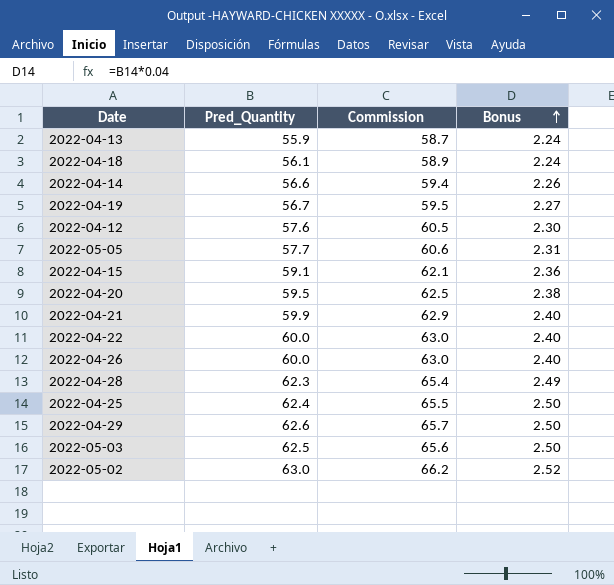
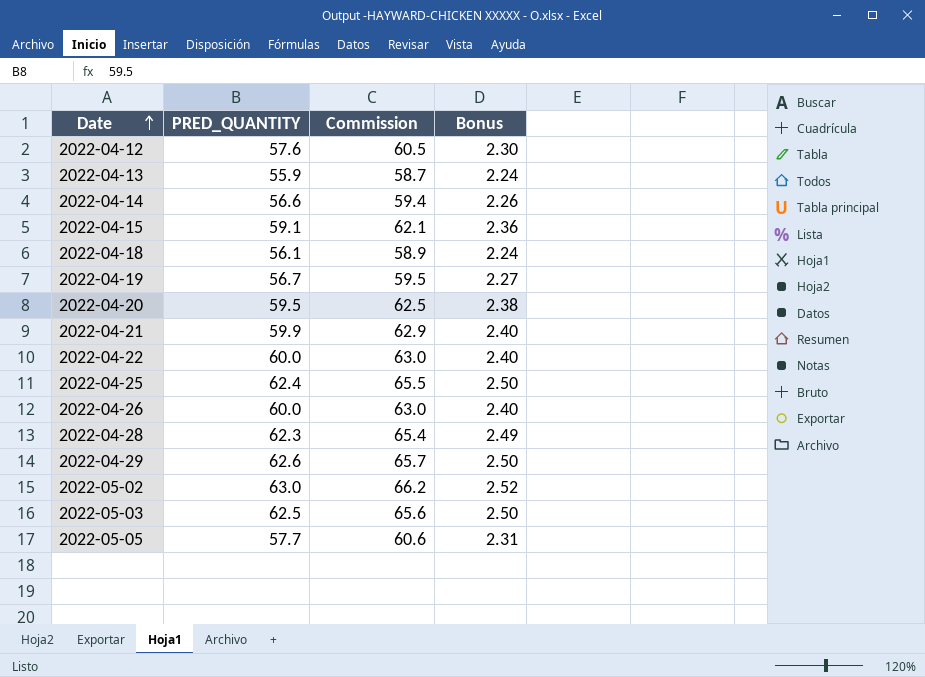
row order: Bonus ascending -> Date ascending
column name: Pred_Quantity -> PRED_QUANTITY

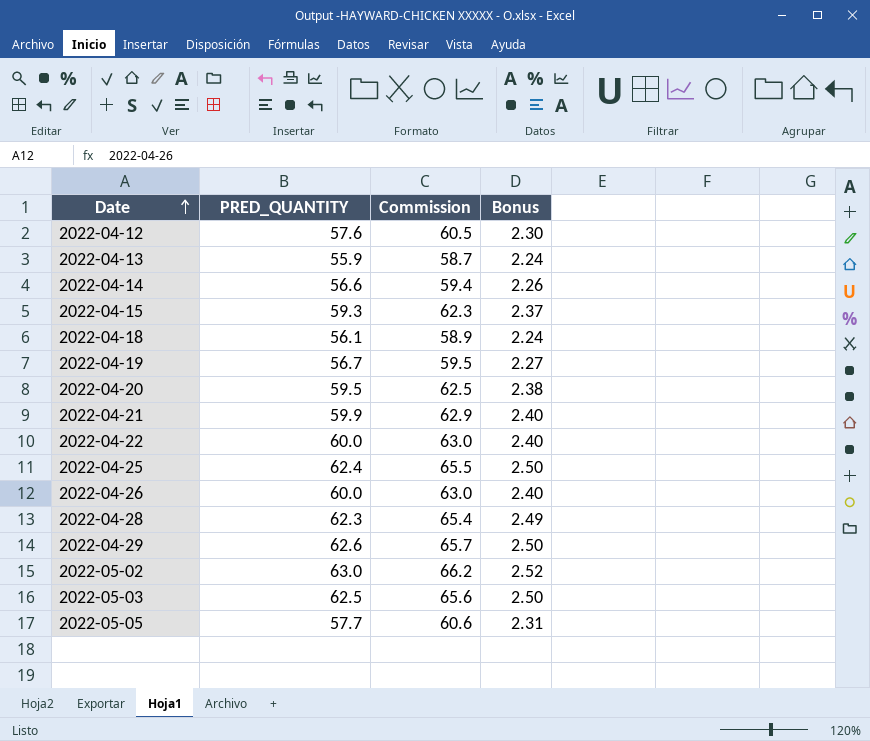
2022-04-15 | PRED_QUANTITY: 59.1 -> 59.3
2022-04-15 | Commission: 62.1 -> 62.3
2022-04-15 | Bonus: 2.36 -> 2.37

